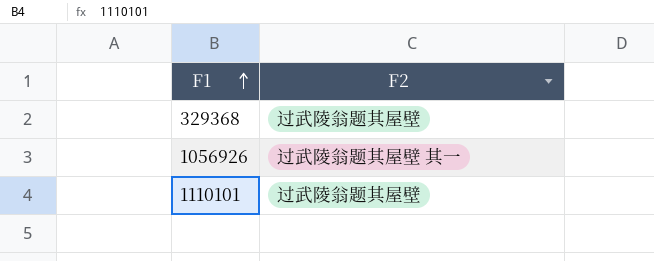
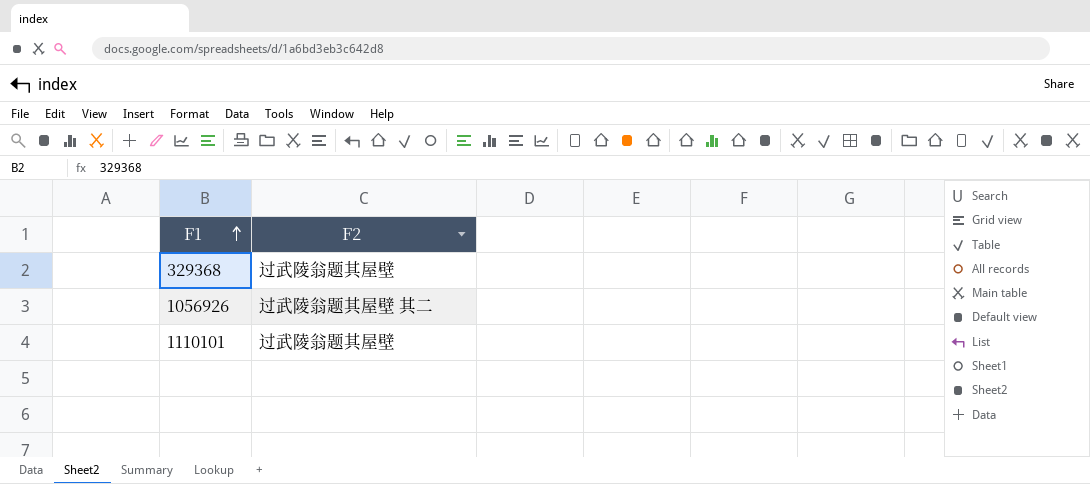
1056926 | F2: 过武陵翁题其屋壁 其一 -> 过武陵翁题其屋壁 其二

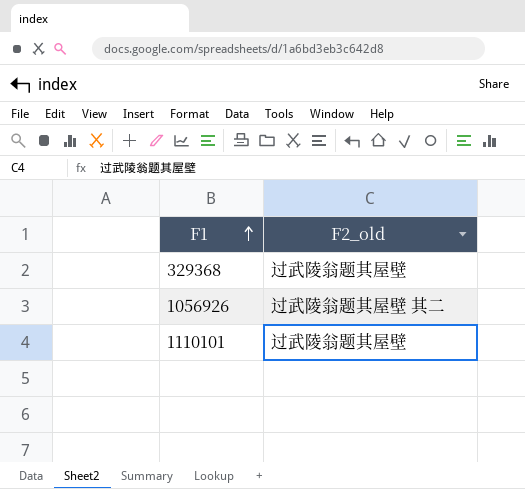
column name: F2 -> F2_old

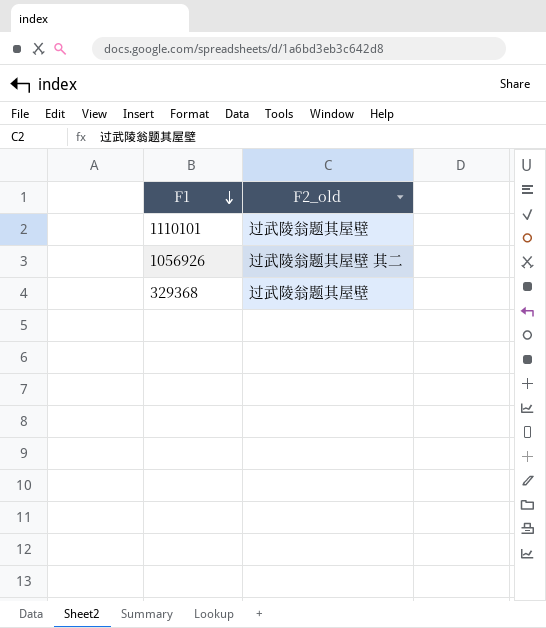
row order: F1 ascending -> F1 descending

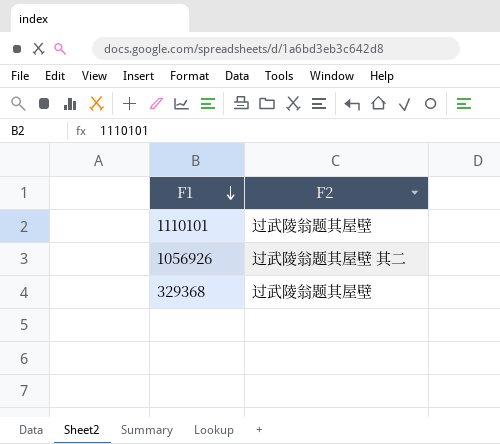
column name: F2_old -> F2

